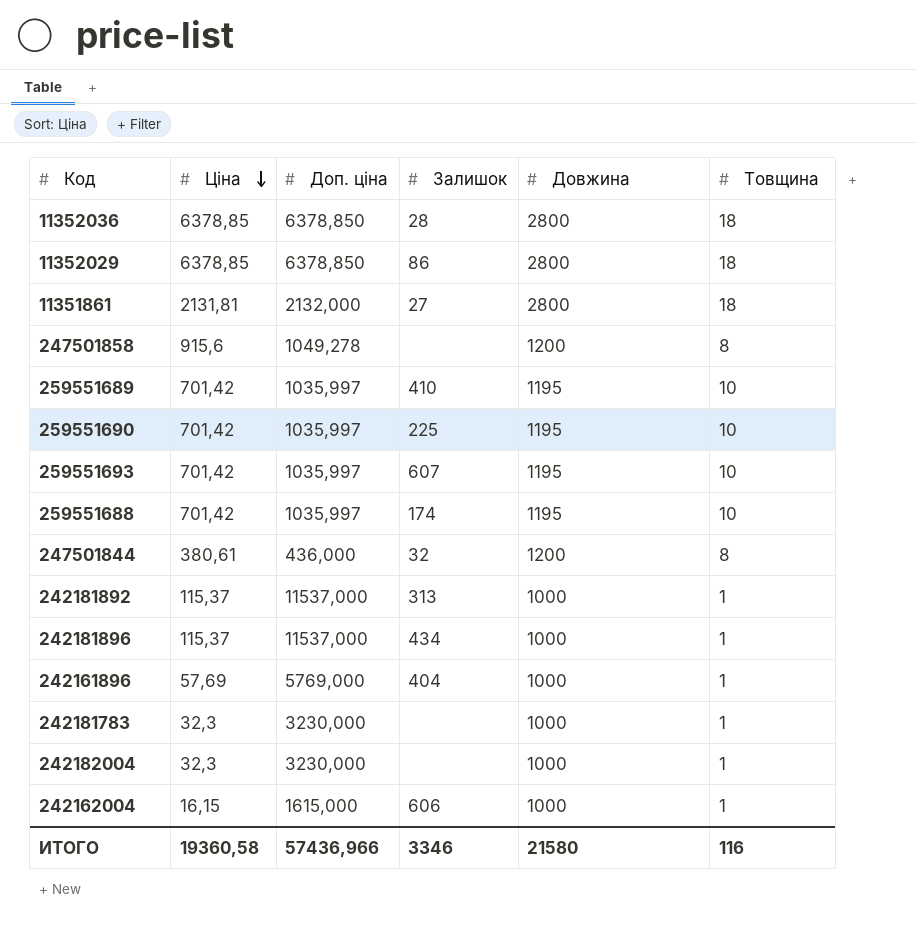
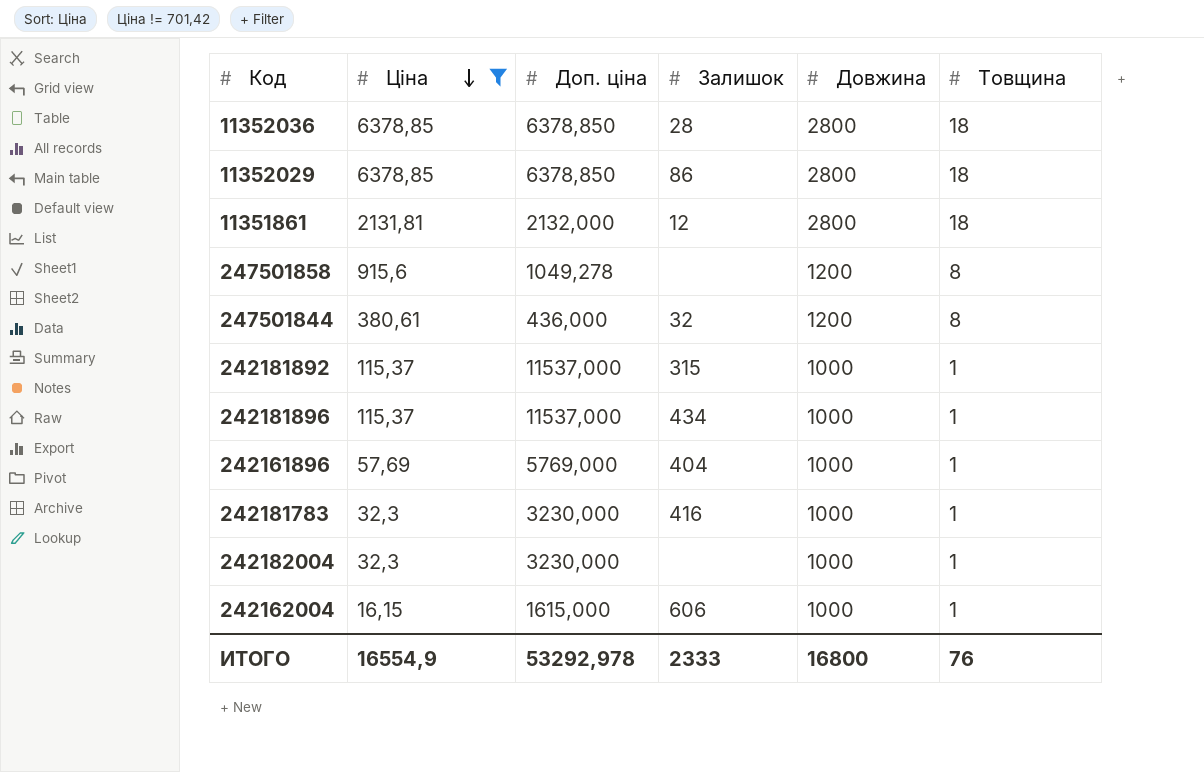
filter: none -> Ціна != 701,42
11351861 | Залишок: 27 -> 12
242181892 | Залишок: 313 -> 315
242181783 | Залишок: none -> 416
ИТОГО | Ціна: 19360,58 -> 16554,9
ИТОГО | Доп. ціна: 57436,966 -> 53292,978
ИТОГО | Залишок: 3346 -> 2333
ИТОГО | Довжина: 21580 -> 16800
ИТОГО | Товщина: 116 -> 76

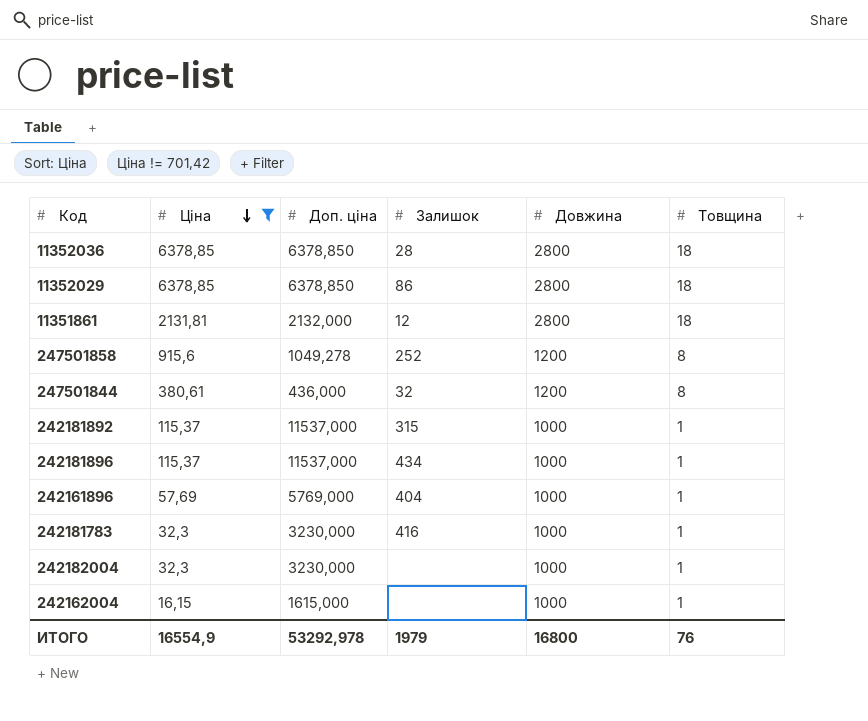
247501858 | Залишок: none -> 252
242162004 | Залишок: 606 -> none
ИТОГО | Залишок: 2333 -> 1979

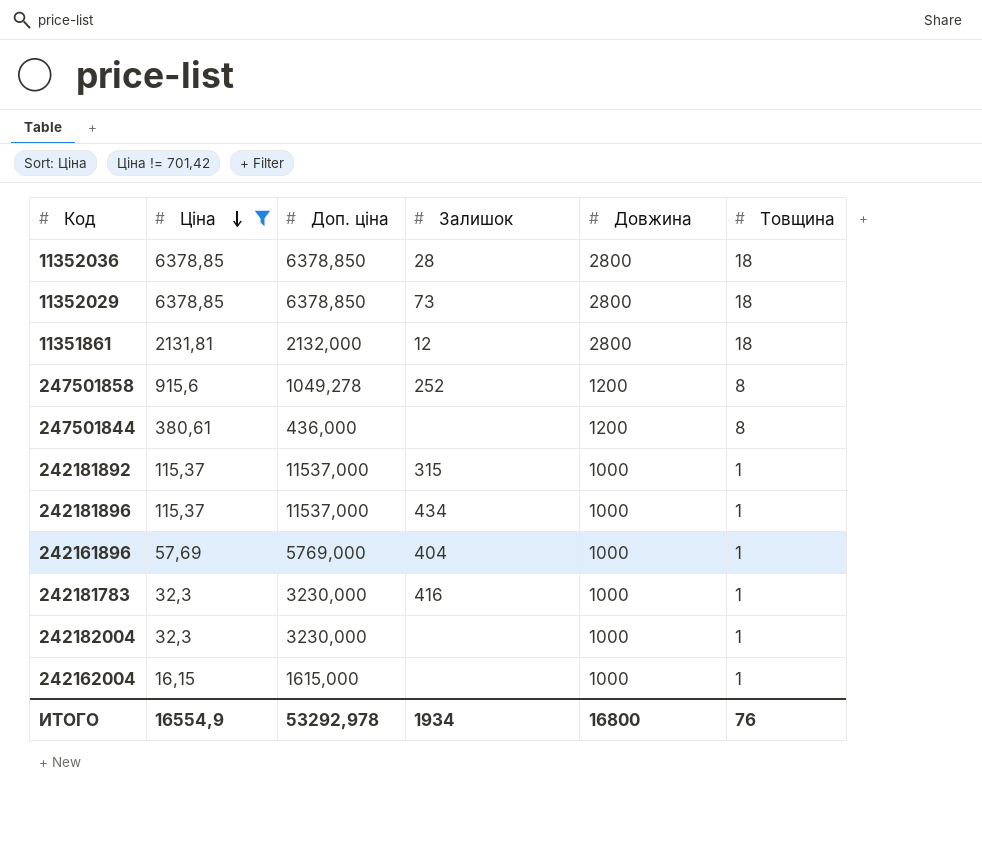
11352029 | Залишок: 86 -> 73
247501844 | Залишок: 32 -> none
ИТОГО | Залишок: 1979 -> 1934

